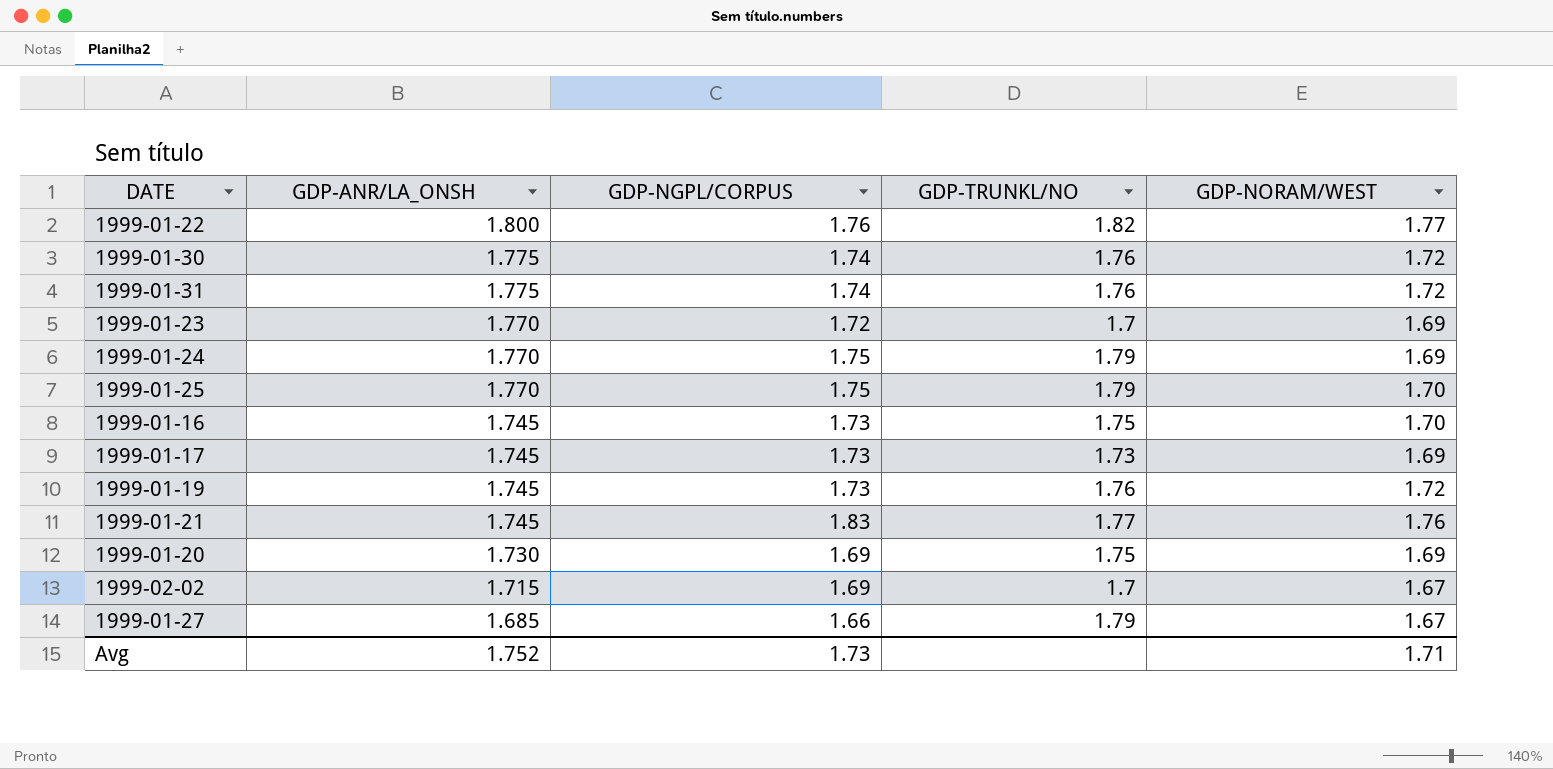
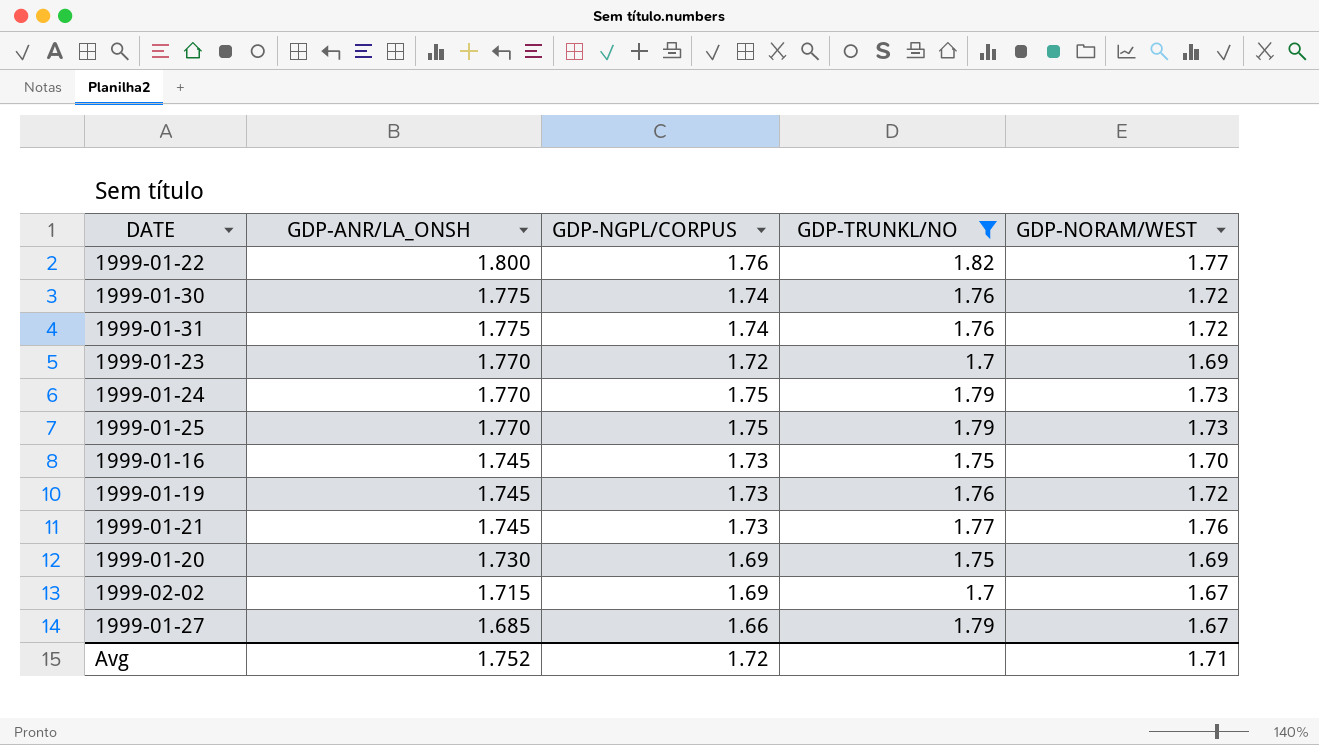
filter: none -> GDP-TRUNKL/NO != 1.73
1999-01-24 | GDP-NORAM/WEST: 1.69 -> 1.73
1999-01-25 | GDP-NORAM/WEST: 1.70 -> 1.73
1999-01-21 | GDP-NGPL/CORPUS: 1.83 -> 1.73
Avg | GDP-NGPL/CORPUS: 1.73 -> 1.72

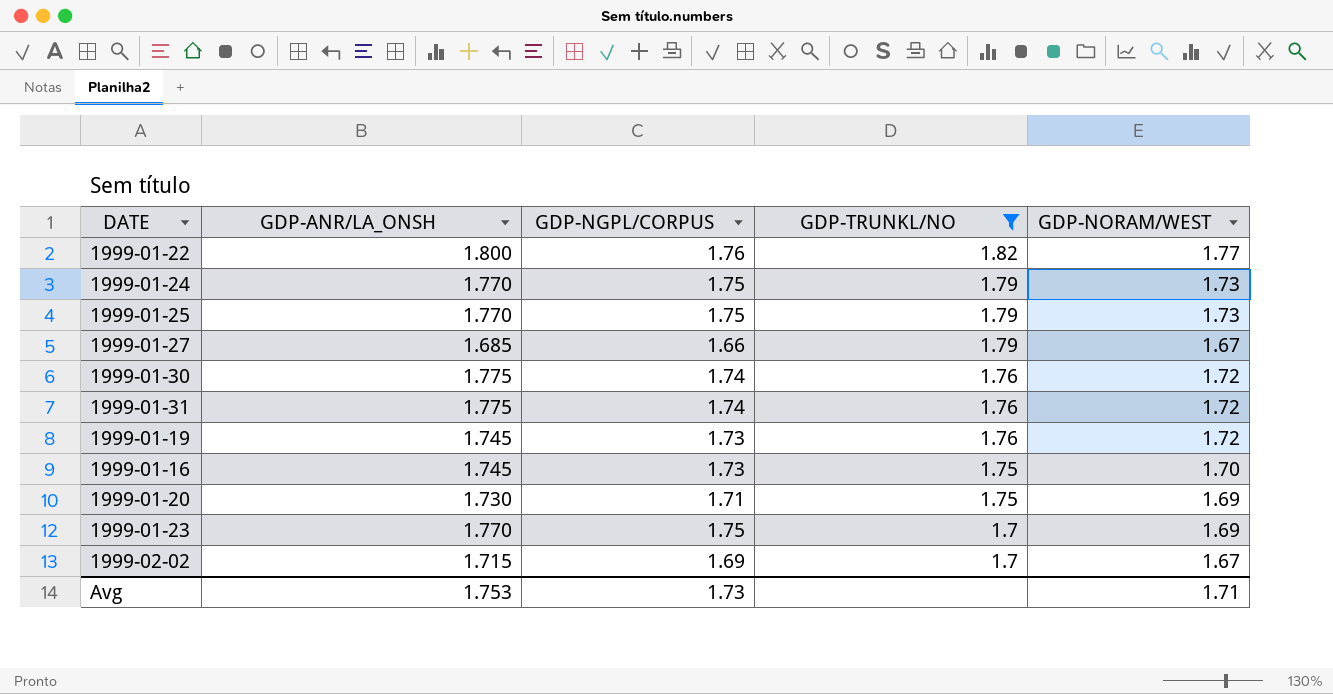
row order: GDP-ANR/LA_ONSH descending -> GDP-TRUNKL/NO descending
row 1999-01-21: 1.745 | 1.73 | 1.77 | 1.76 -> none
1999-01-20 | GDP-NGPL/CORPUS: 1.69 -> 1.71
1999-01-23 | GDP-NGPL/CORPUS: 1.72 -> 1.75
Avg | GDP-ANR/LA_ONSH: 1.752 -> 1.753
Avg | GDP-NGPL/CORPUS: 1.72 -> 1.73

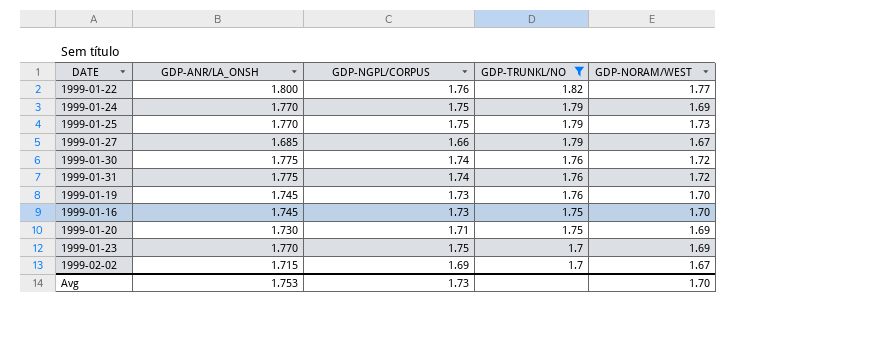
1999-01-24 | GDP-NORAM/WEST: 1.73 -> 1.69
1999-01-19 | GDP-NORAM/WEST: 1.72 -> 1.70
Avg | GDP-NORAM/WEST: 1.71 -> 1.70

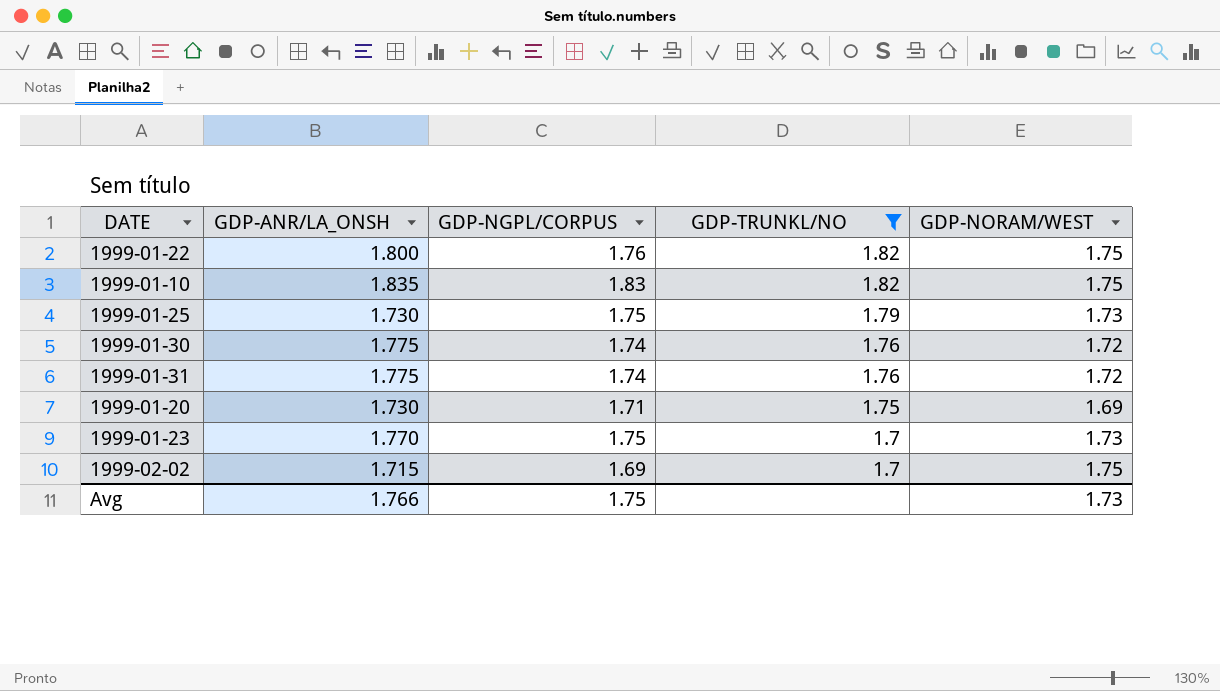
row 1999-01-24: 1.770 | 1.75 | 1.79 | 1.69 -> none
row 1999-01-27: 1.685 | 1.66 | 1.79 | 1.67 -> none
row 1999-01-19: 1.745 | 1.73 | 1.76 | 1.70 -> none
row 1999-01-16: 1.745 | 1.73 | 1.75 | 1.70 -> none
1999-01-22 | GDP-NORAM/WEST: 1.77 -> 1.75
row 1999-01-10: none -> 1.835 | 1.83 | 1.82 | 1.75
1999-01-25 | GDP-ANR/LA_ONSH: 1.770 -> 1.730
1999-01-23 | GDP-NORAM/WEST: 1.69 -> 1.73
1999-02-02 | GDP-NORAM/WEST: 1.67 -> 1.75
Avg | GDP-ANR/LA_ONSH: 1.753 -> 1.766
Avg | GDP-NGPL/CORPUS: 1.73 -> 1.75
Avg | GDP-NORAM/WEST: 1.70 -> 1.73

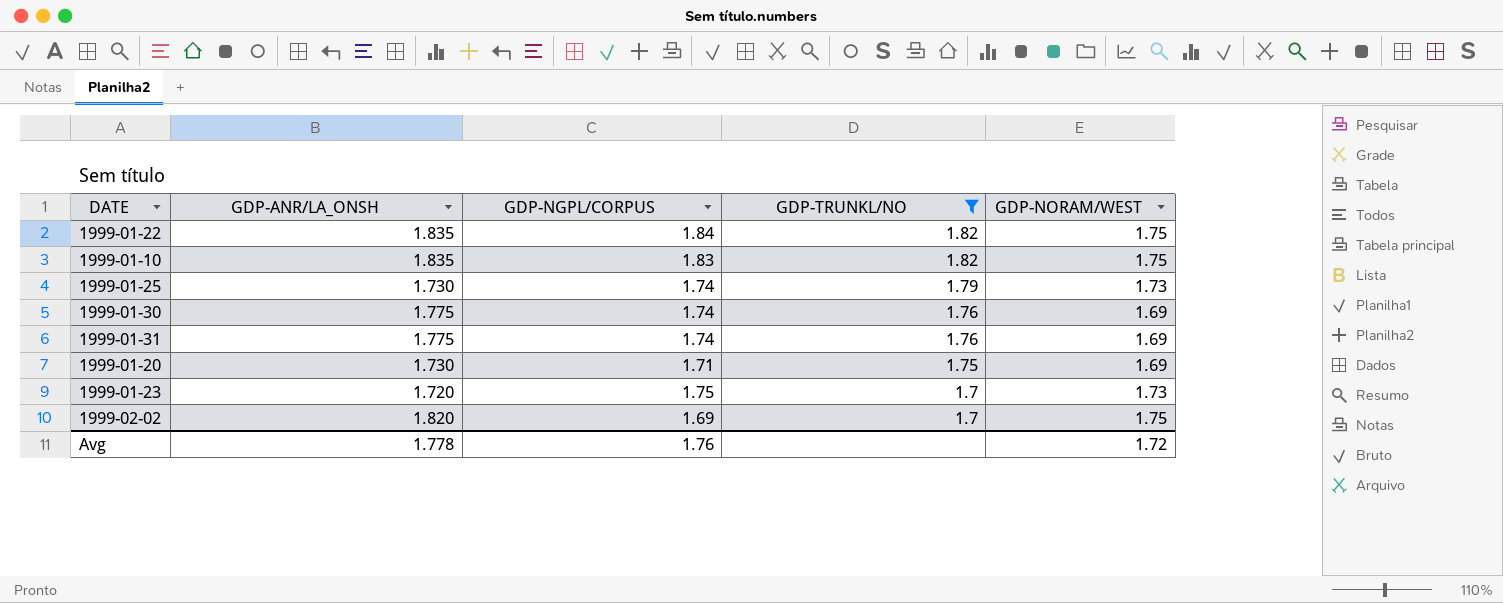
1999-01-22 | GDP-ANR/LA_ONSH: 1.800 -> 1.835
1999-01-22 | GDP-NGPL/CORPUS: 1.76 -> 1.84
1999-01-25 | GDP-NGPL/CORPUS: 1.75 -> 1.74
1999-01-30 | GDP-NORAM/WEST: 1.72 -> 1.69
1999-01-31 | GDP-NORAM/WEST: 1.72 -> 1.69
1999-01-23 | GDP-ANR/LA_ONSH: 1.770 -> 1.720
1999-02-02 | GDP-ANR/LA_ONSH: 1.715 -> 1.820
Avg | GDP-ANR/LA_ONSH: 1.766 -> 1.778
Avg | GDP-NGPL/CORPUS: 1.75 -> 1.76
Avg | GDP-NORAM/WEST: 1.73 -> 1.72

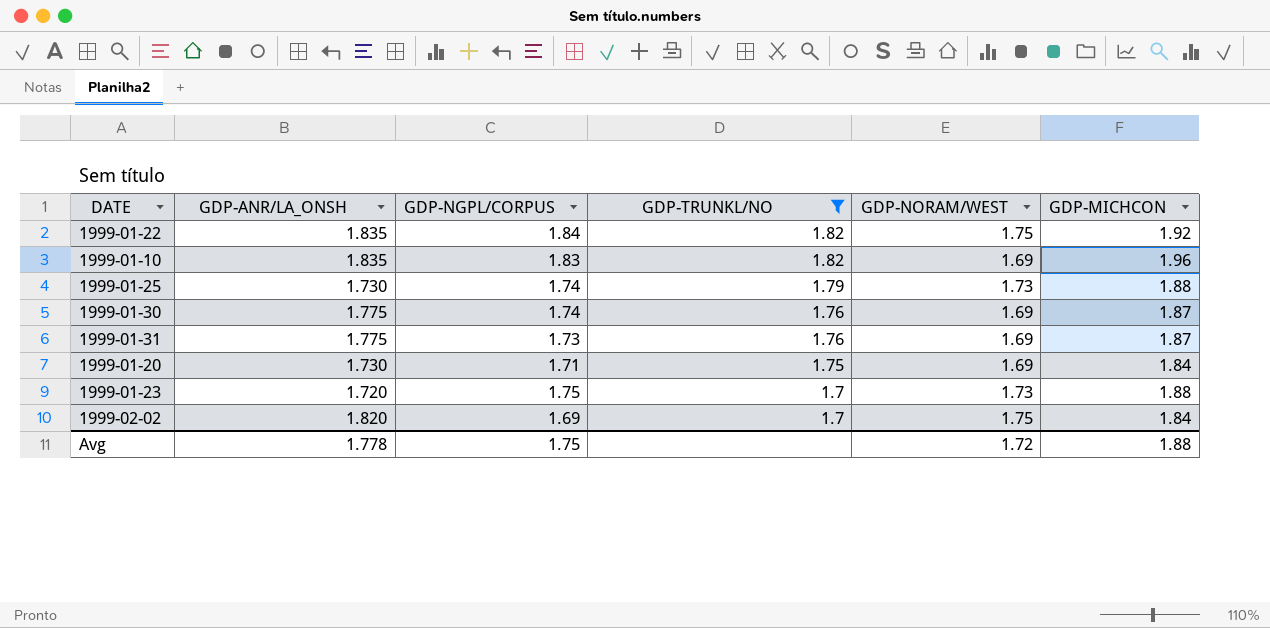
column GDP-MICHCON | position: none -> 6
1999-01-10 | GDP-NORAM/WEST: 1.75 -> 1.69
1999-01-31 | GDP-NGPL/CORPUS: 1.74 -> 1.73
Avg | GDP-NGPL/CORPUS: 1.76 -> 1.75

